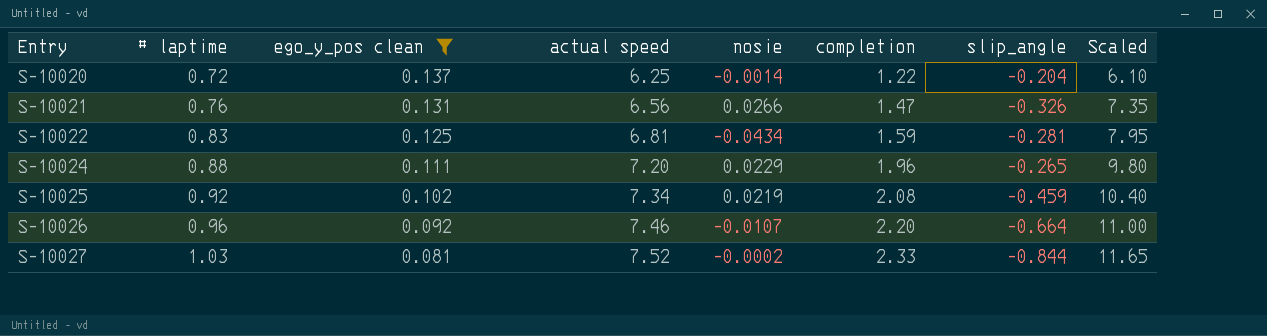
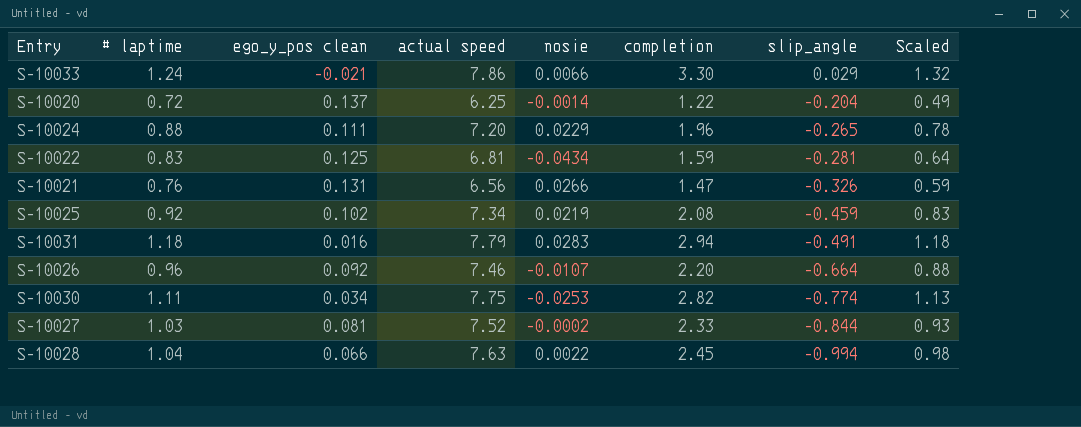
filter: ego_y_pos clean >= 0.081 -> none
row order: Entry ascending -> slip_angle descending
column Scaled | formula: [completion] * 5 -> [completion] * 0.4

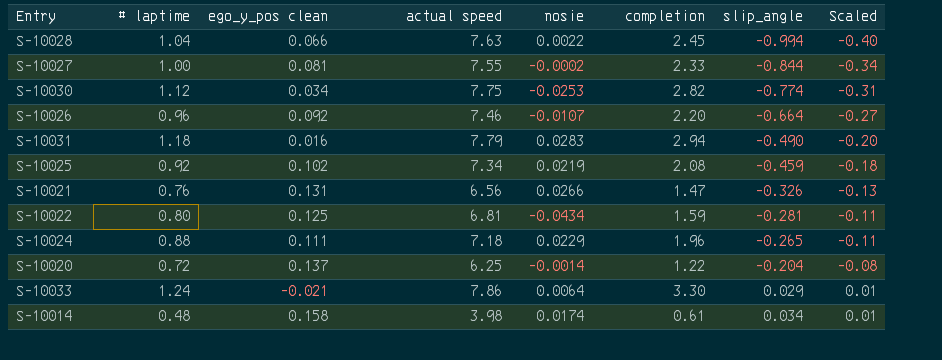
row order: slip_angle descending -> slip_angle ascending
column Scaled | formula: [completion] * 0.4 -> [slip_angle] * 0.4
S-10027 | # laptime: 1.03 -> 1.00
S-10027 | actual speed: 7.52 -> 7.55
S-10030 | # laptime: 1.11 -> 1.12
S-10031 | slip_angle: -0.491 -> -0.490
S-10022 | # laptime: 0.83 -> 0.80
S-10024 | actual speed: 7.20 -> 7.18
S-10033 | nosie: 0.0066 -> 0.0064
row S-10014: none -> 0.48 | 0.158 | 3.98 | 0.0174 | 0.61 | 0.034 | 0.01

